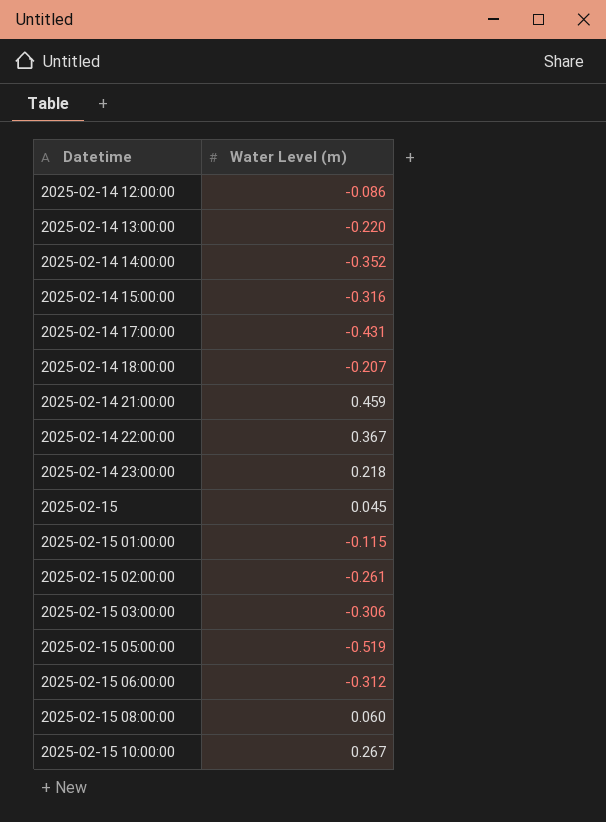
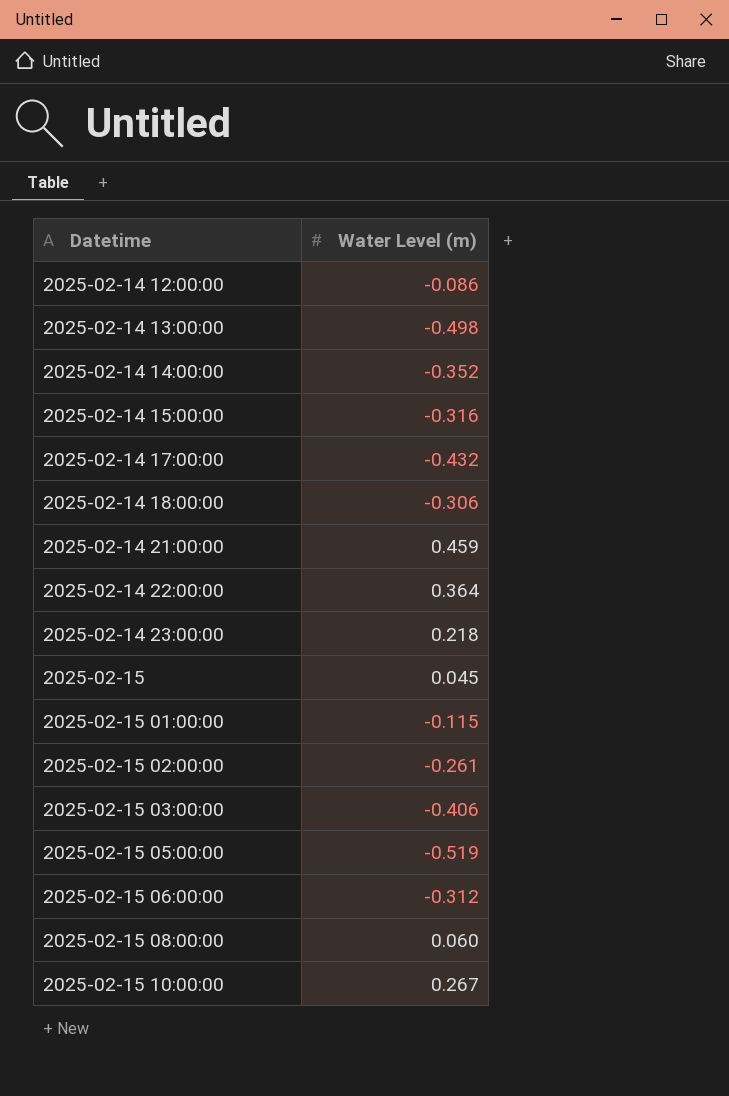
2025-02-14 13:00:00 | Water Level (m): -0.220 -> -0.498
2025-02-14 17:00:00 | Water Level (m): -0.431 -> -0.432
2025-02-14 18:00:00 | Water Level (m): -0.207 -> -0.306
2025-02-14 22:00:00 | Water Level (m): 0.367 -> 0.364
2025-02-15 03:00:00 | Water Level (m): -0.306 -> -0.406

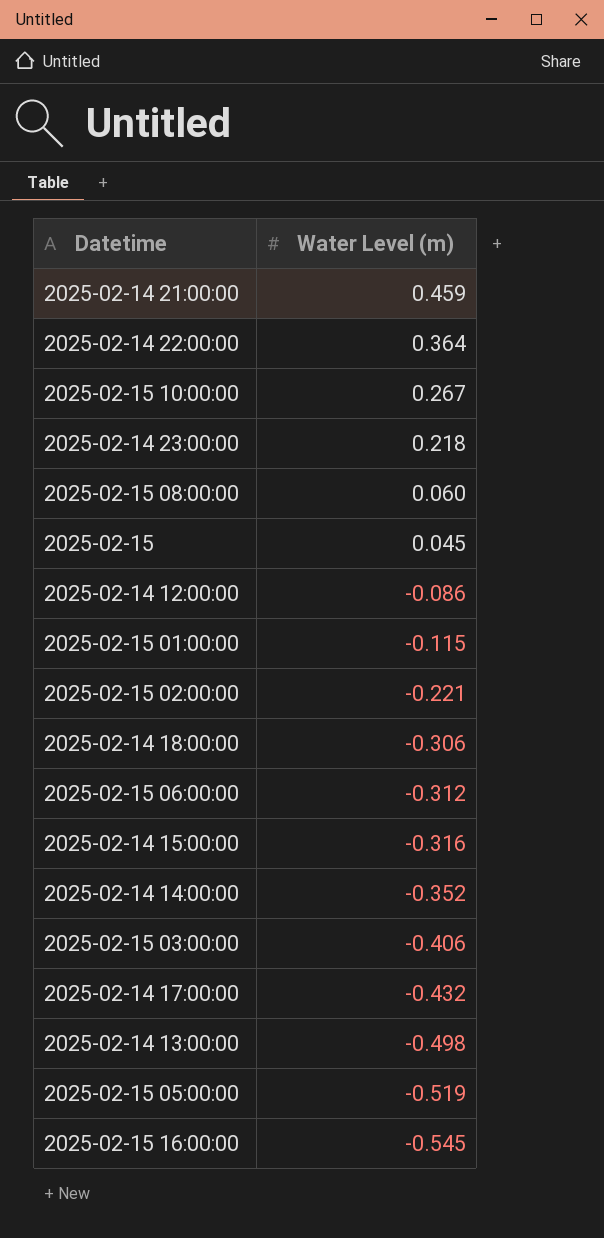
row order: Datetime ascending -> Water Level (m) descending
2025-02-15 02:00:00 | Water Level (m): -0.261 -> -0.221
row 2025-02-15 16:00:00: none -> -0.545

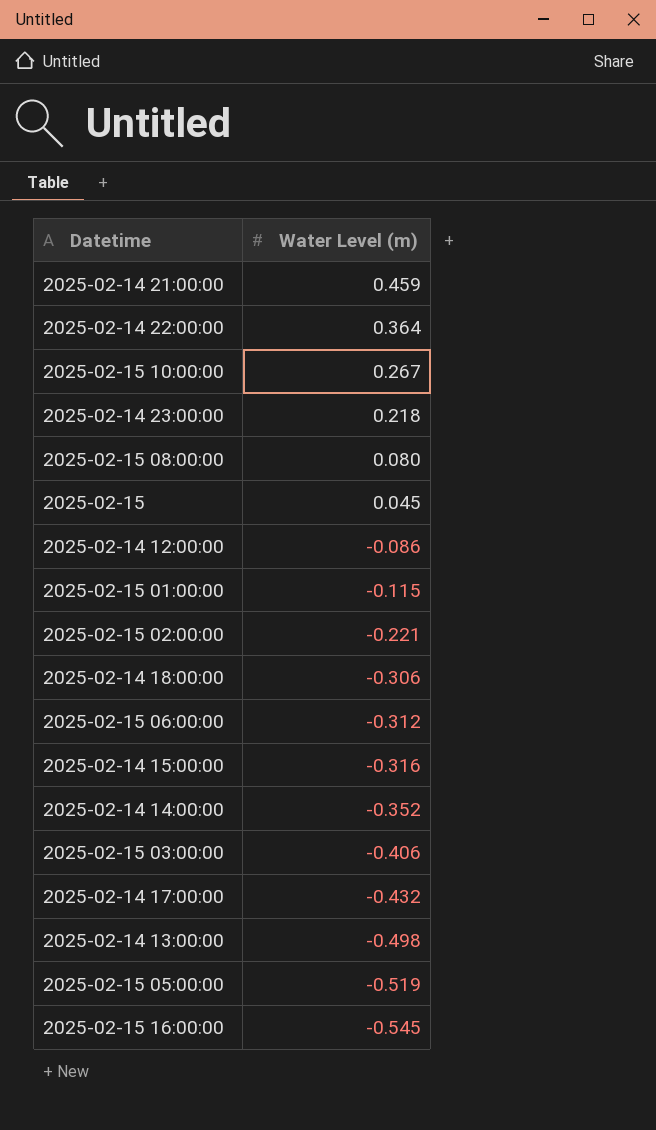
2025-02-15 08:00:00 | Water Level (m): 0.060 -> 0.080

